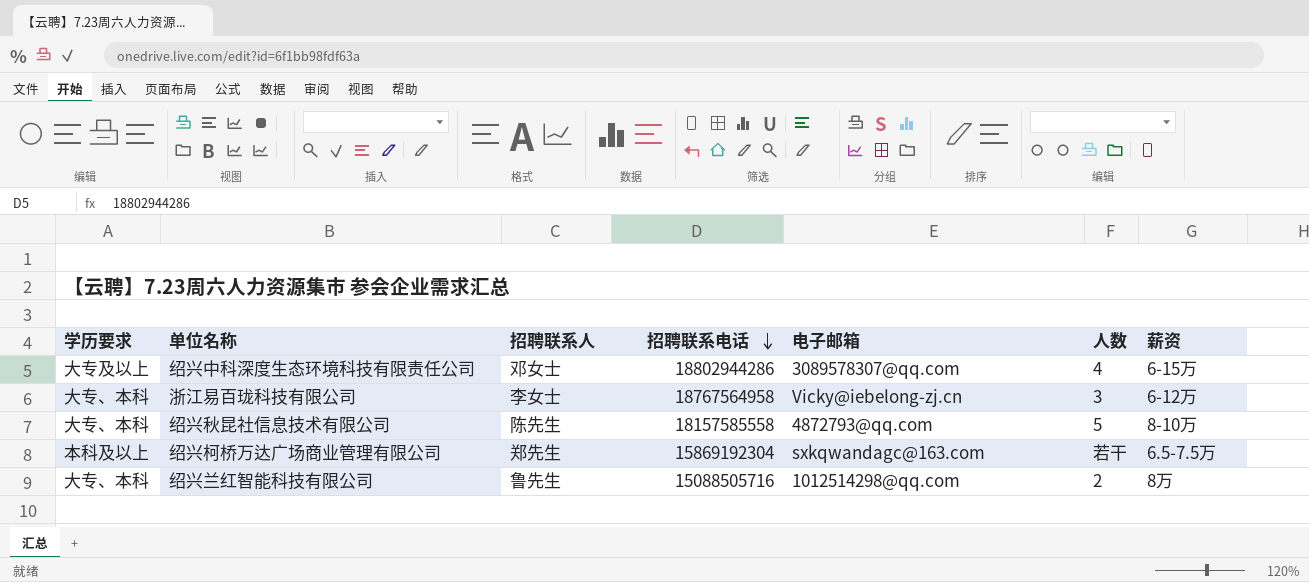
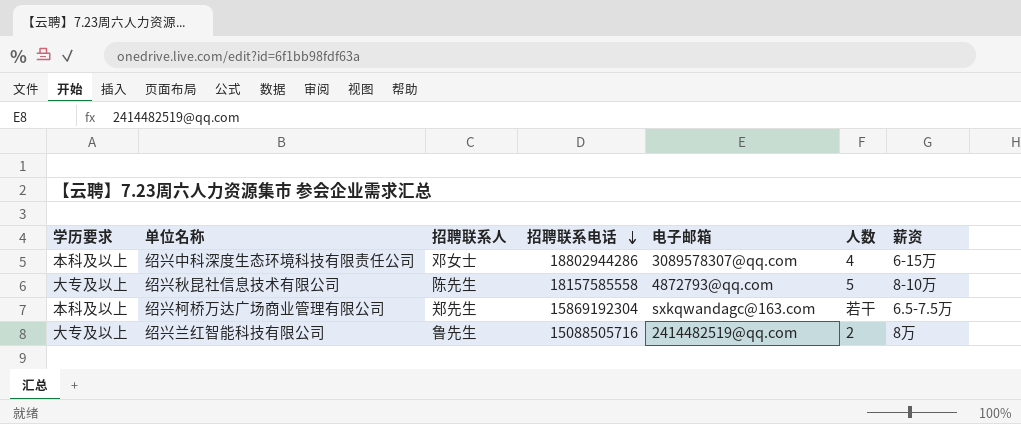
row 浙江易百珑科技有限公司: 大专、本科 | 李女士 | 18767564958 | Vicky@iebelong-zj.cn | 3 | 6-12万 -> none
绍兴中科深度生态环境科技有限责任公司 | 学历要求: 大专及以上 -> 本科及以上
绍兴秋昆社信息技术有限公司 | 学历要求: 大专、本科 -> 大专及以上
绍兴兰红智能科技有限公司 | 学历要求: 大专、本科 -> 大专及以上
绍兴兰红智能科技有限公司 | 电子邮箱: 1012514298@qq.com -> 2414482519@qq.com

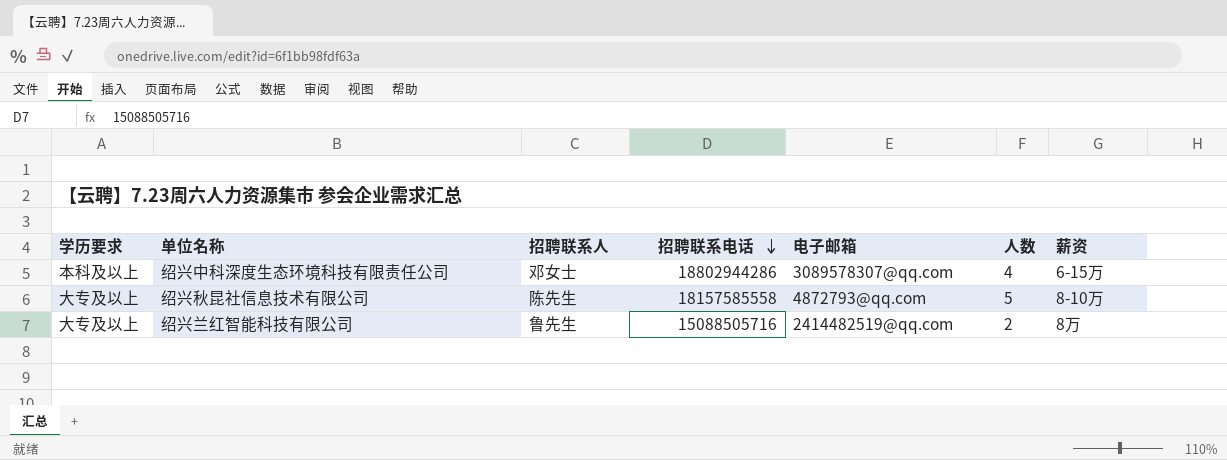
row 绍兴柯桥万达广场商业管理有限公司: 本科及以上 | 郑先生 | 15869192304 | sxkqwandagc@163.com | 若干 | 6.5-7.5万 -> none

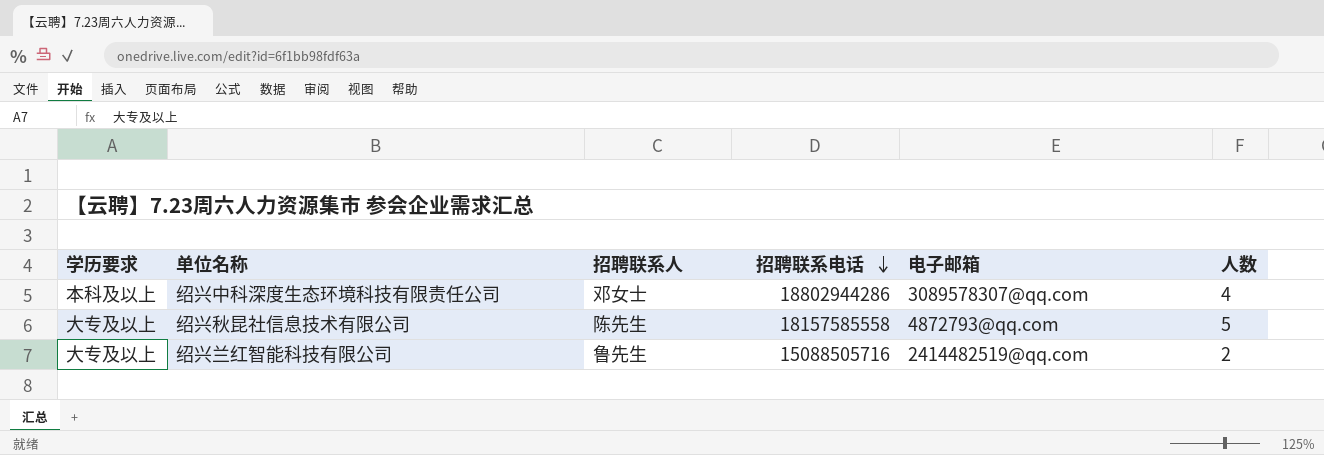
column 薪资 | position: 7 -> none

